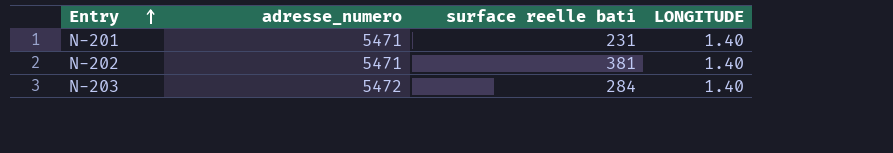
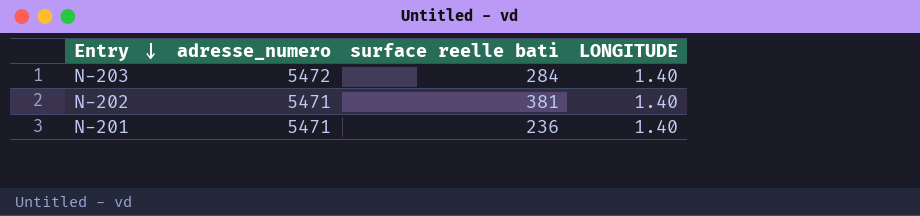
row order: Entry ascending -> Entry descending
N-201 | surface reelle bati: 231 -> 236

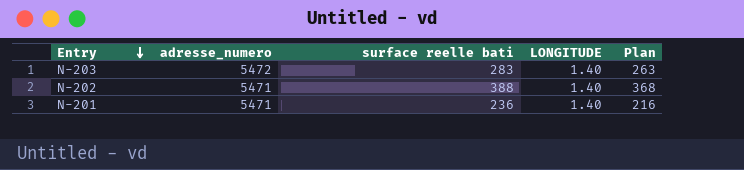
column Plan | formula: none -> [surface reelle bati] - 20
N-203 | surface reelle bati: 284 -> 283
N-202 | surface reelle bati: 381 -> 388

